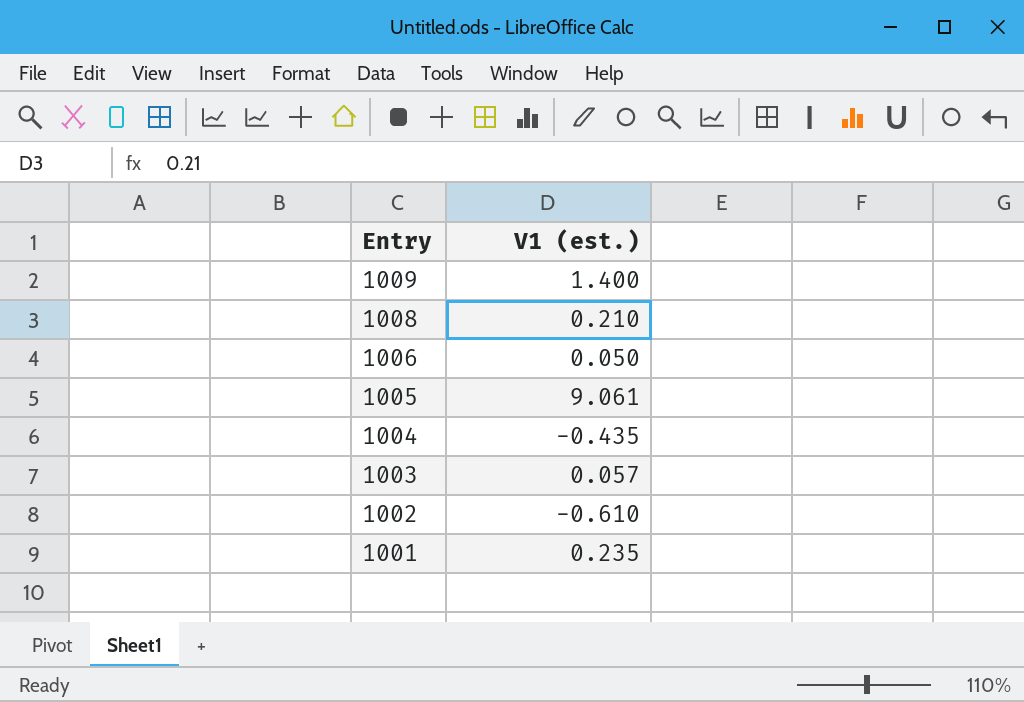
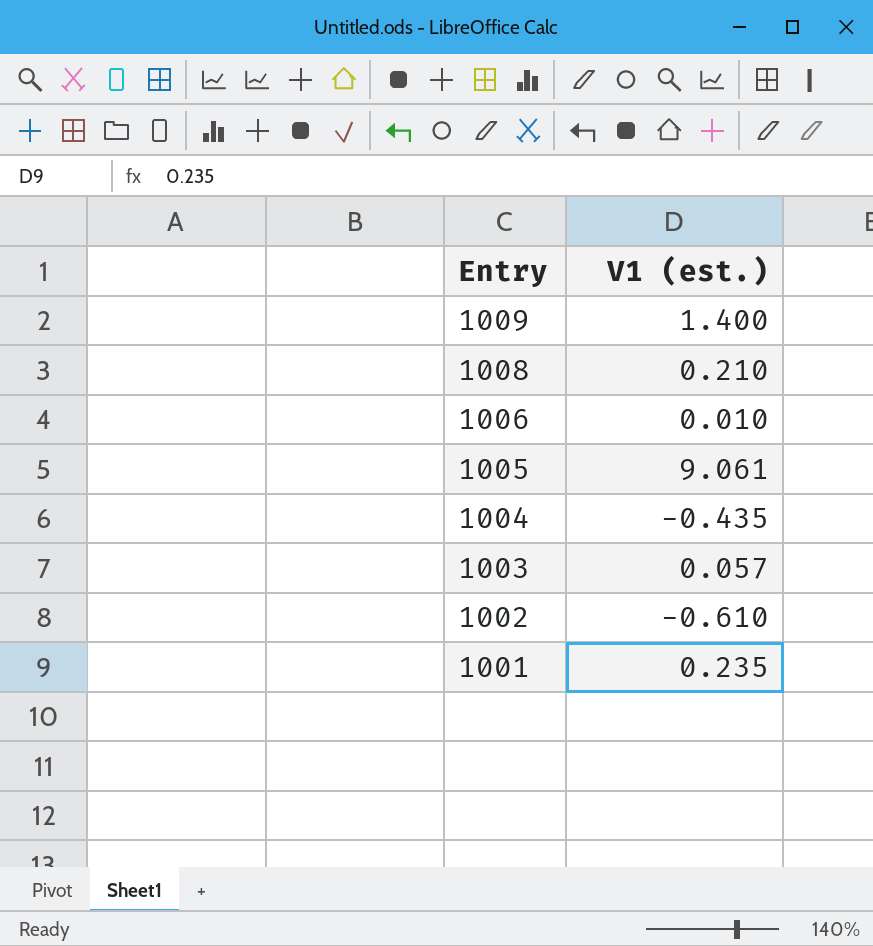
1006 | V1 (est.): 0.050 -> 0.010

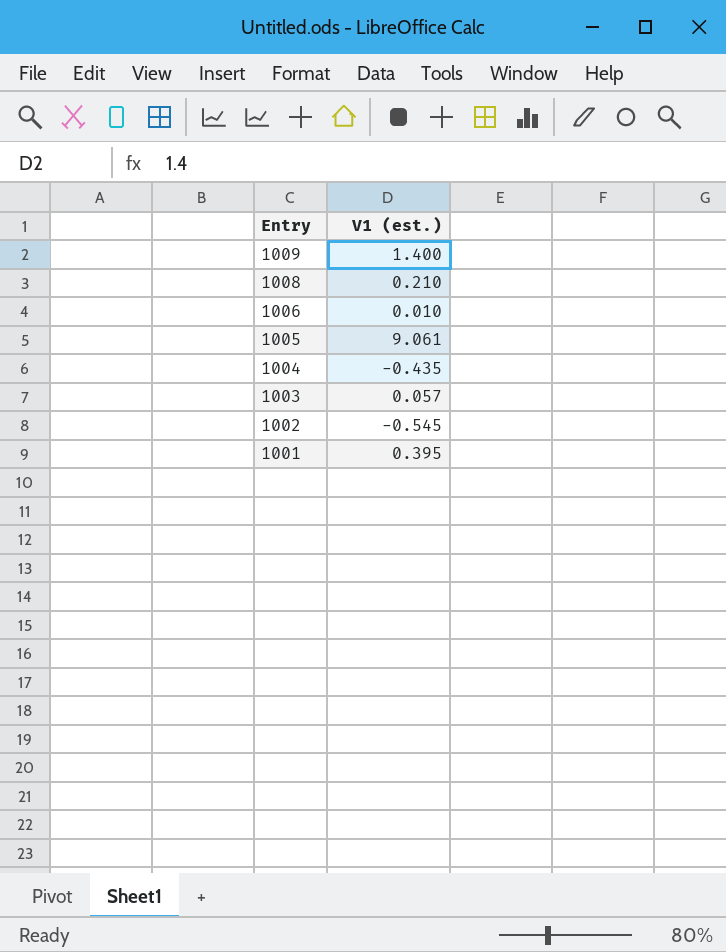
1002 | V1 (est.): -0.610 -> -0.545
1001 | V1 (est.): 0.235 -> 0.395

